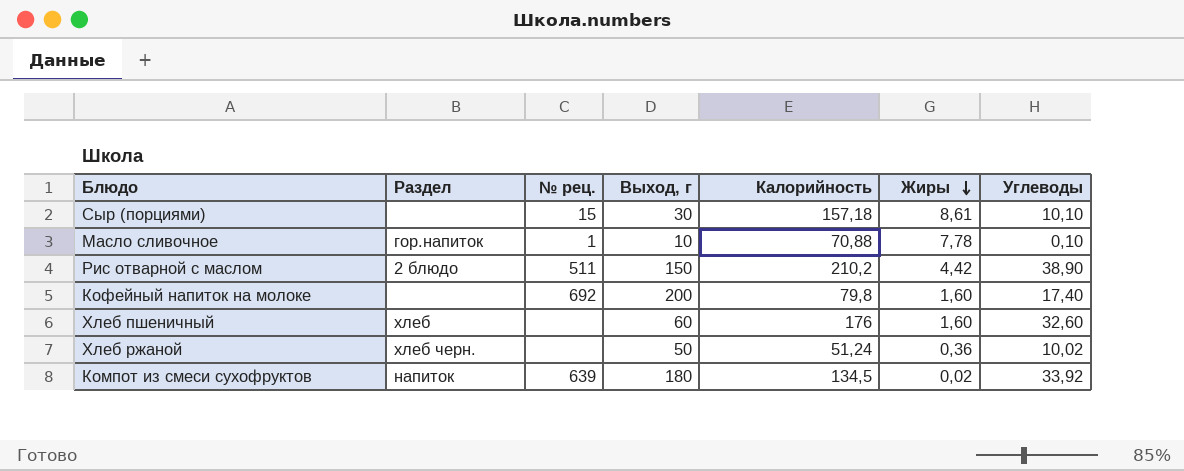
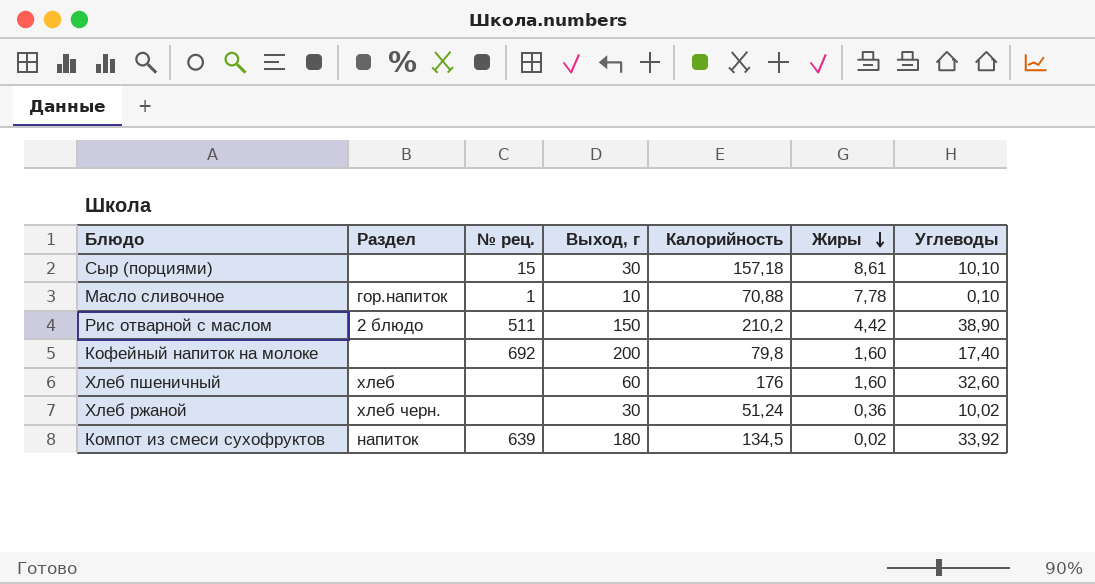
Хлеб ржаной | Выход, г: 50 -> 30

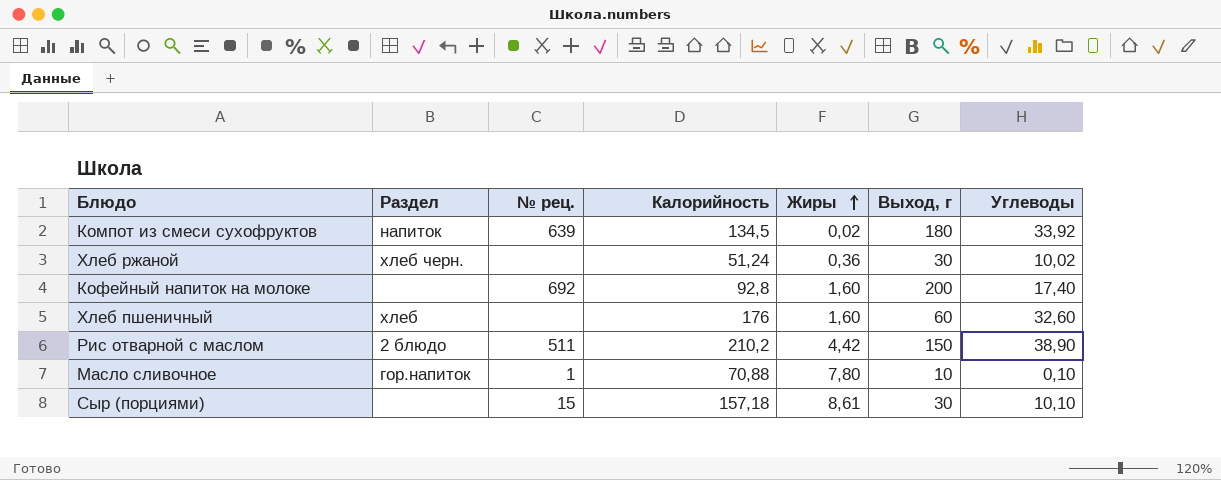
row order: Жиры descending -> Жиры ascending
column Выход, г | position: 4 -> 6
Кофейный напиток на молоке | Калорийность: 79,8 -> 92,8
Масло сливочное | Жиры: 7,78 -> 7,80

